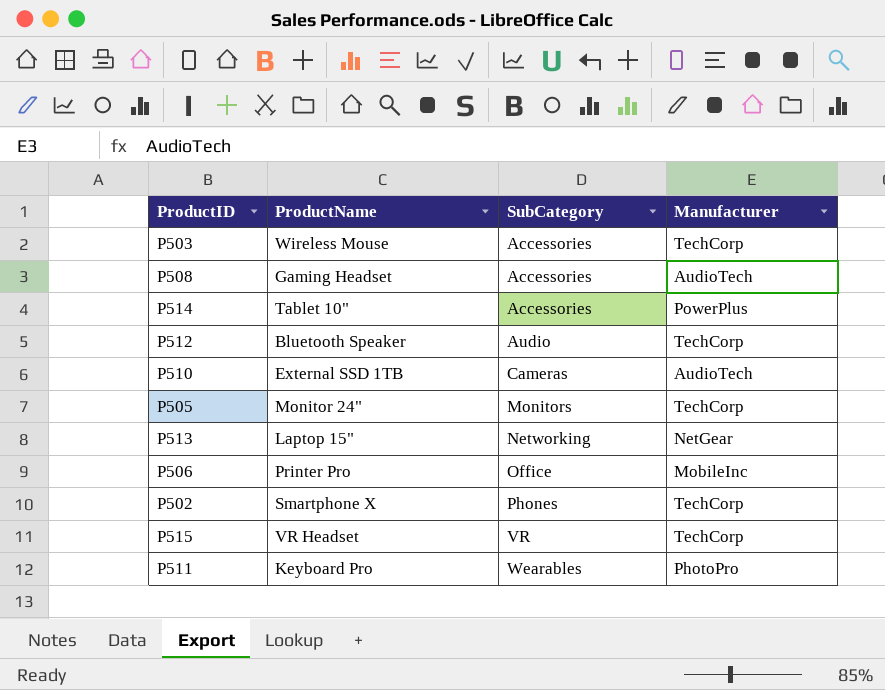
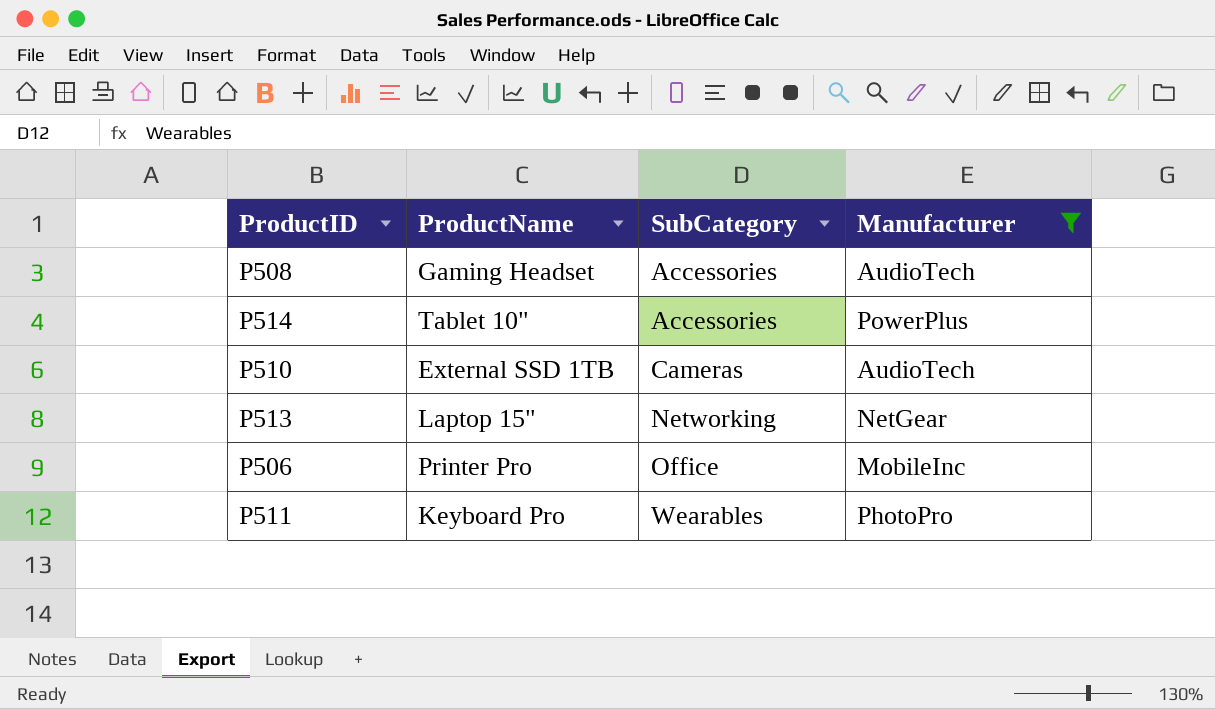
filter: none -> Manufacturer != TechCorp

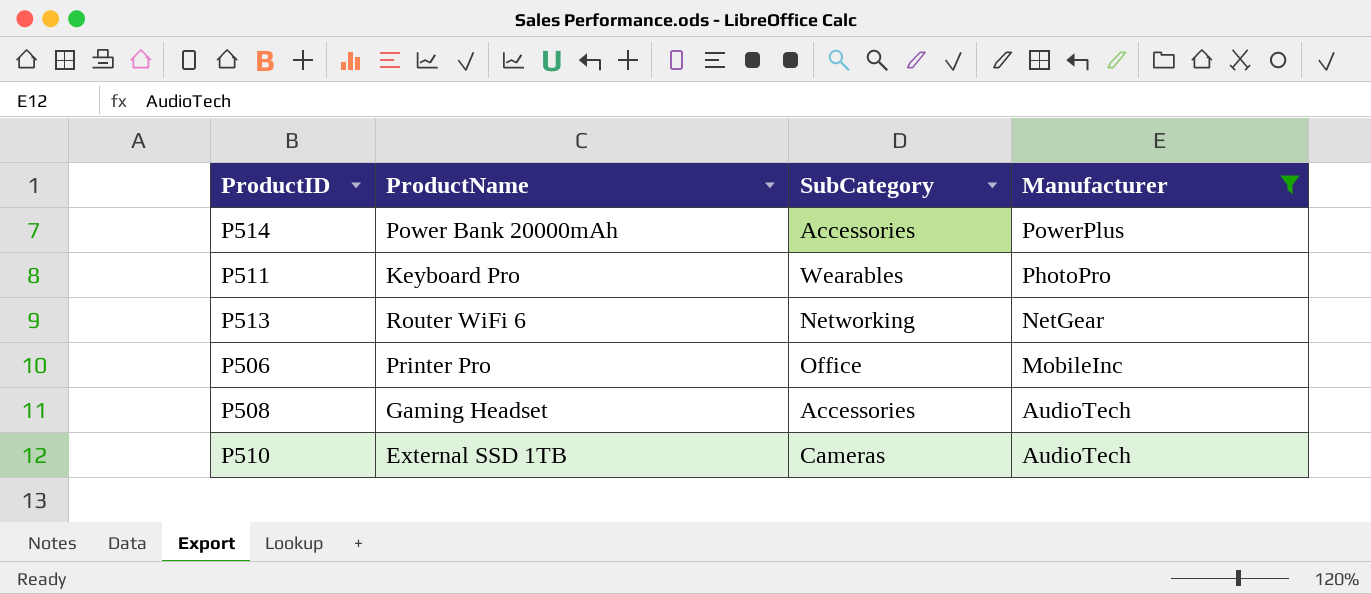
row order: SubCategory ascending -> Manufacturer descending
P514 | ProductName: Tablet 10" -> Power Bank 20000mAh
P513 | ProductName: Laptop 15" -> Router WiFi 6

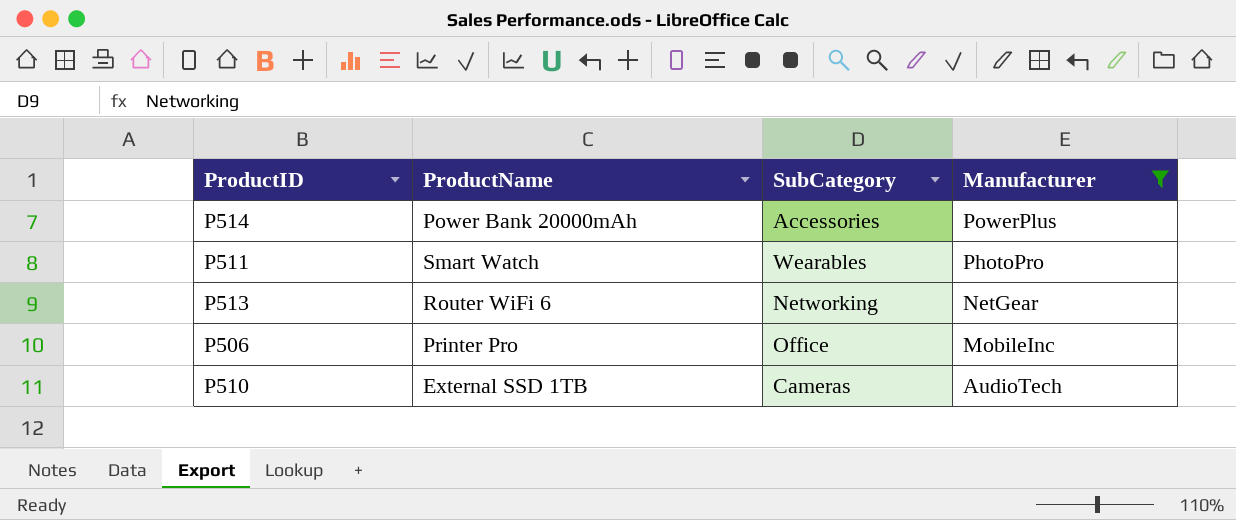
row P508: Gaming Headset | Accessories | AudioTech -> none
P511 | ProductName: Keyboard Pro -> Smart Watch

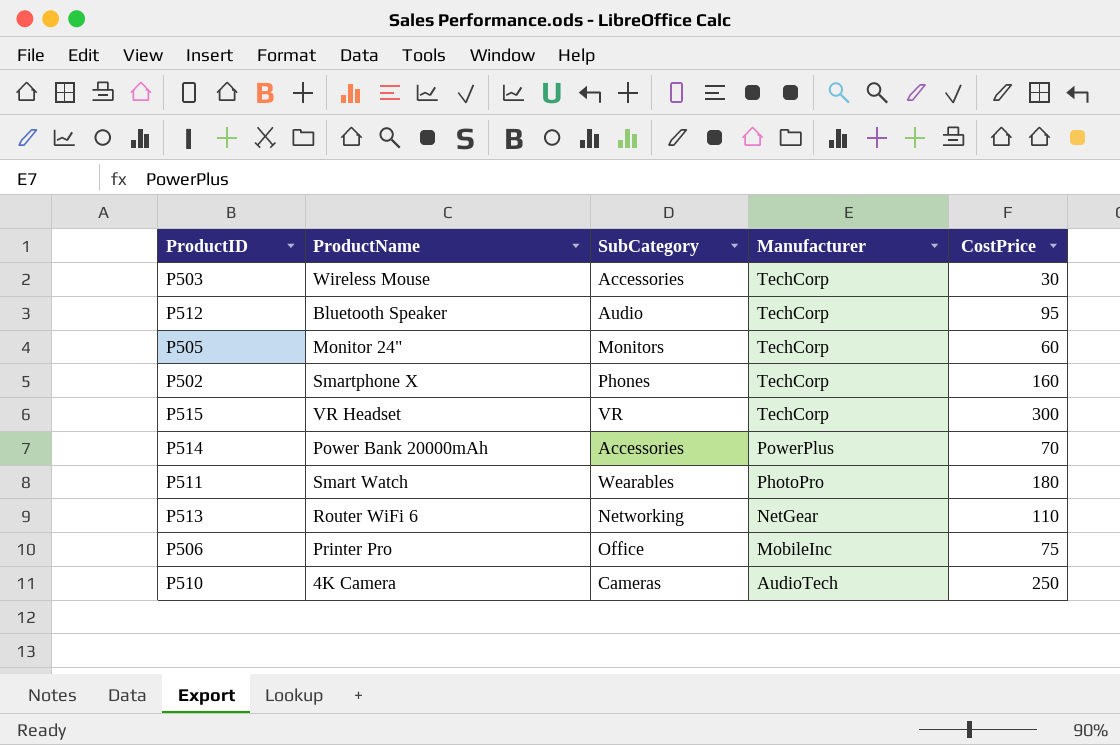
filter: Manufacturer != TechCorp -> none
column CostPrice | position: none -> 5
P510 | ProductName: External SSD 1TB -> 4K Camera

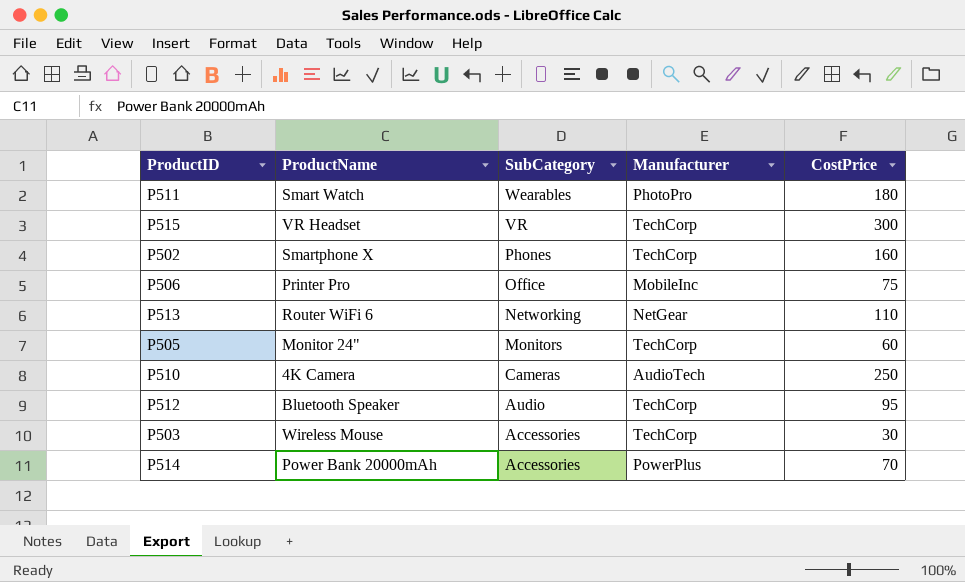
row order: Manufacturer descending -> SubCategory descending

